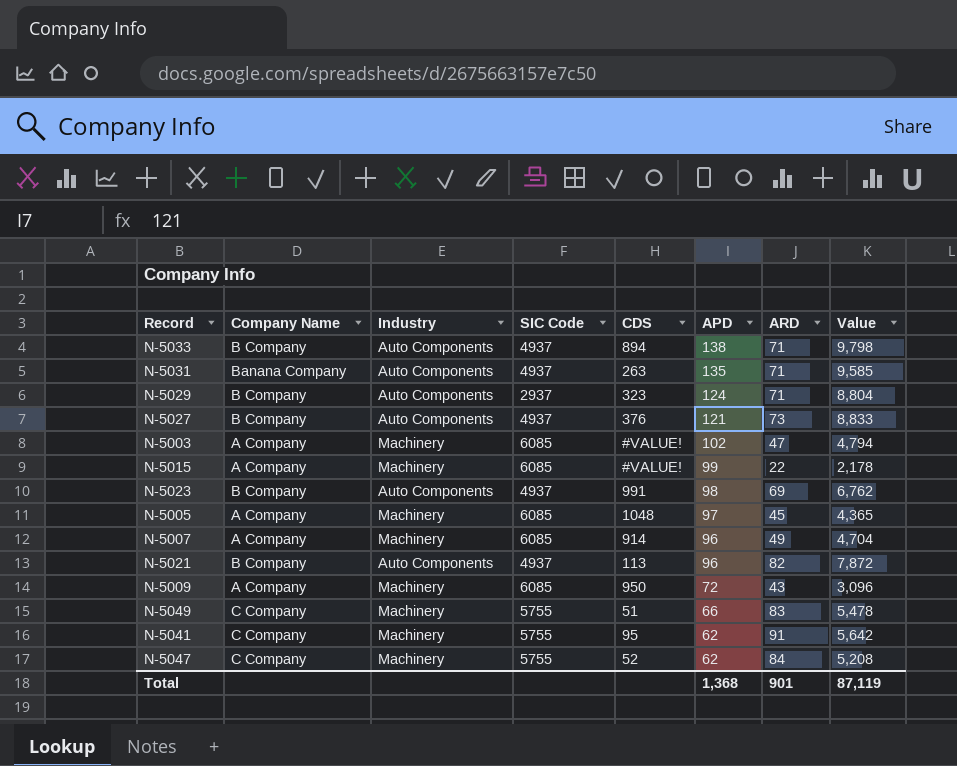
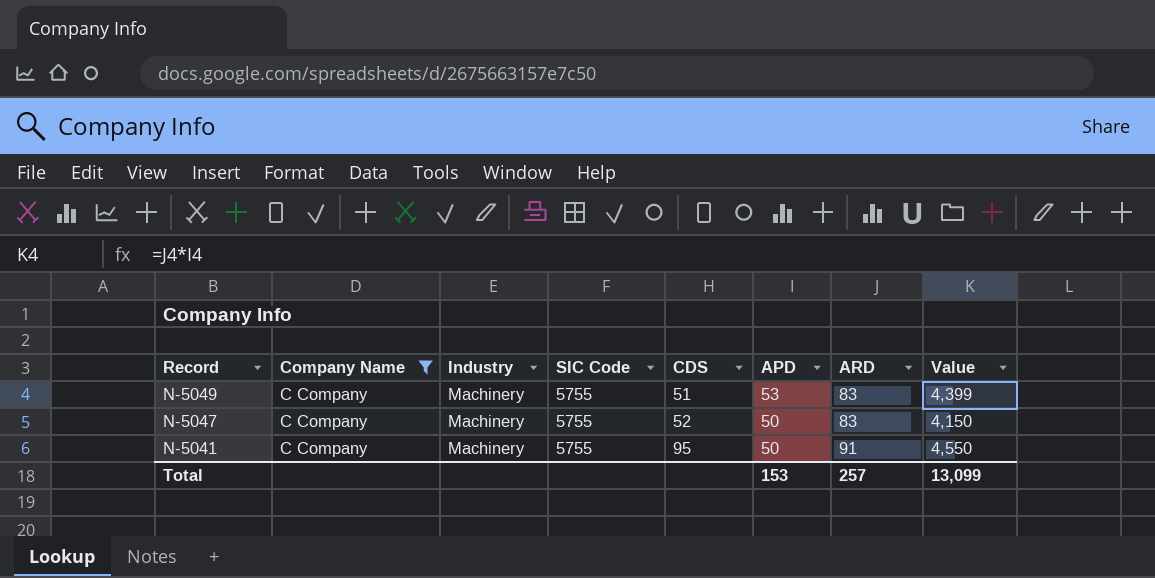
filter: none -> Company Name = C Company
row order: APD descending -> Record descending
N-5049 | APD: 66 -> 53
N-5049 | Value: 5,478 -> 4,399
N-5047 | APD: 62 -> 50
N-5047 | ARD: 84 -> 83
N-5047 | Value: 5,208 -> 4,150
N-5041 | APD: 62 -> 50
N-5041 | Value: 5,642 -> 4,550
Total | APD: 1,368 -> 153
Total | ARD: 901 -> 257
Total | Value: 87,119 -> 13,099

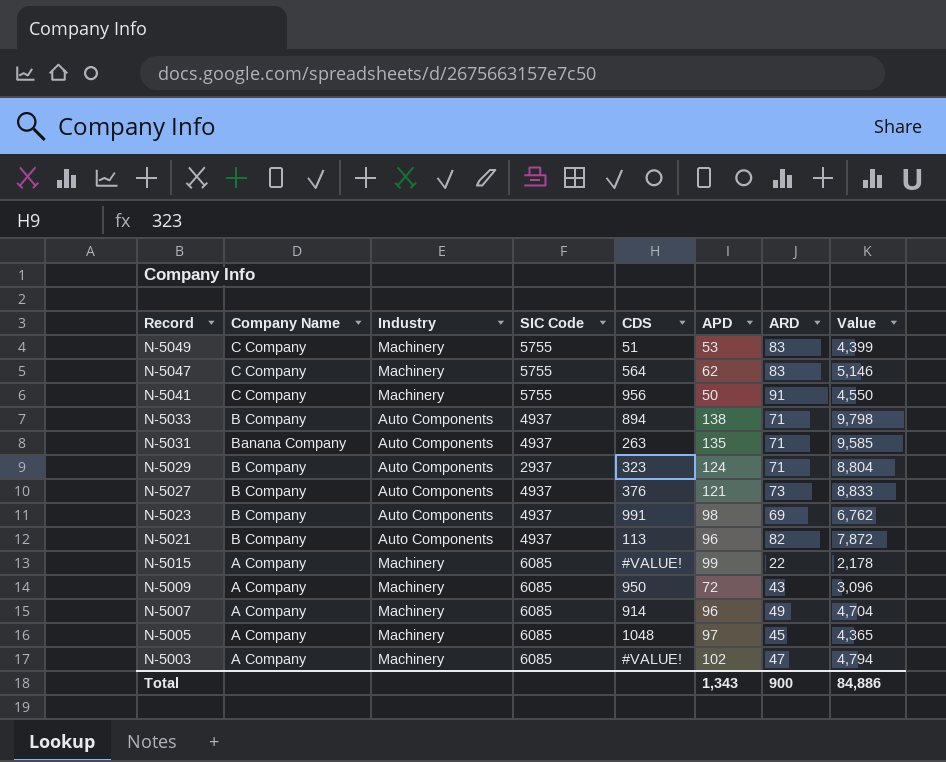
filter: Company Name = C Company -> none
N-5047 | CDS: 52 -> 564
N-5047 | APD: 50 -> 62
N-5047 | Value: 4,150 -> 5,146
N-5041 | CDS: 95 -> 956
Total | APD: 153 -> 1,343
Total | ARD: 257 -> 900
Total | Value: 13,099 -> 84,886

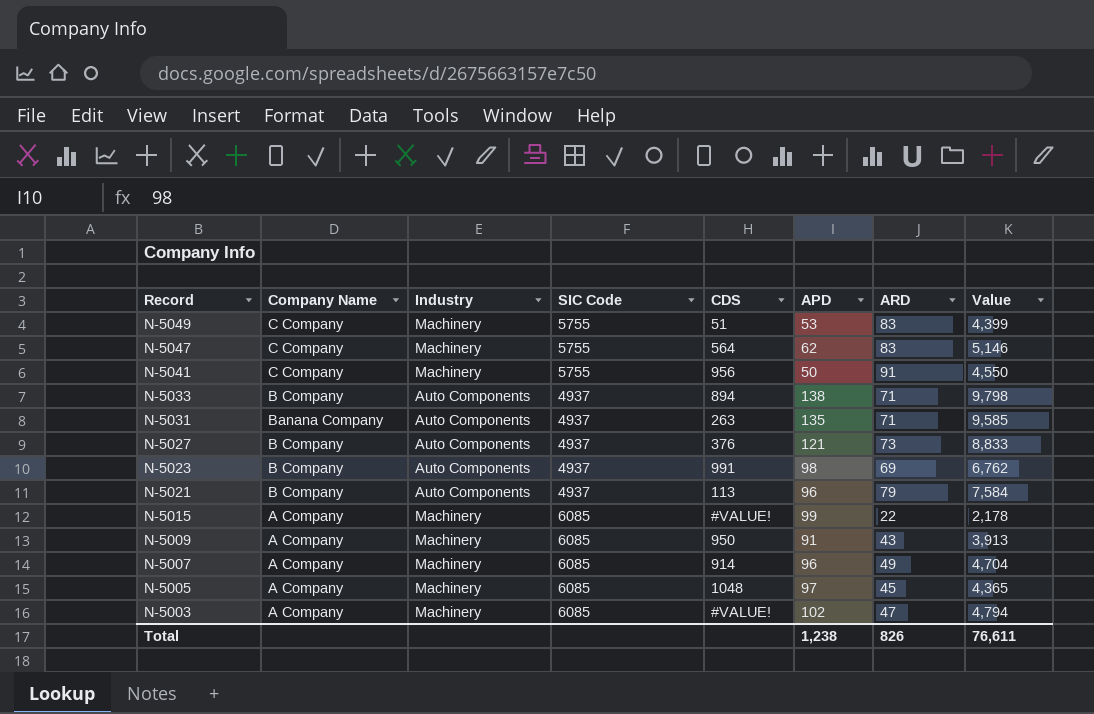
row N-5029: B Company | Auto Components | 2937 | 323 | 124 | 71 | 8,804 -> none
N-5021 | ARD: 82 -> 79
N-5021 | Value: 7,872 -> 7,584
N-5009 | APD: 72 -> 91
N-5009 | Value: 3,096 -> 3,913
Total | APD: 1,343 -> 1,238
Total | ARD: 900 -> 826
Total | Value: 84,886 -> 76,611

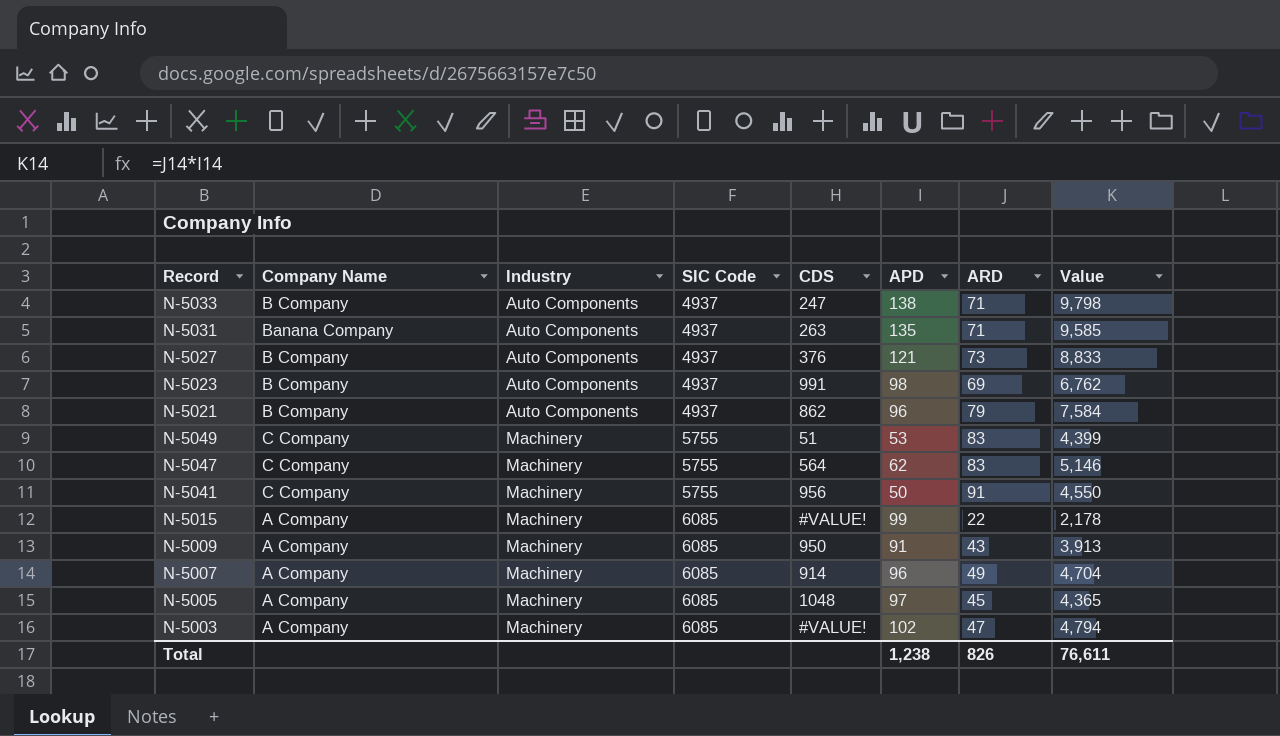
row order: Record descending -> Industry ascending
N-5033 | CDS: 894 -> 247
N-5021 | CDS: 113 -> 862

